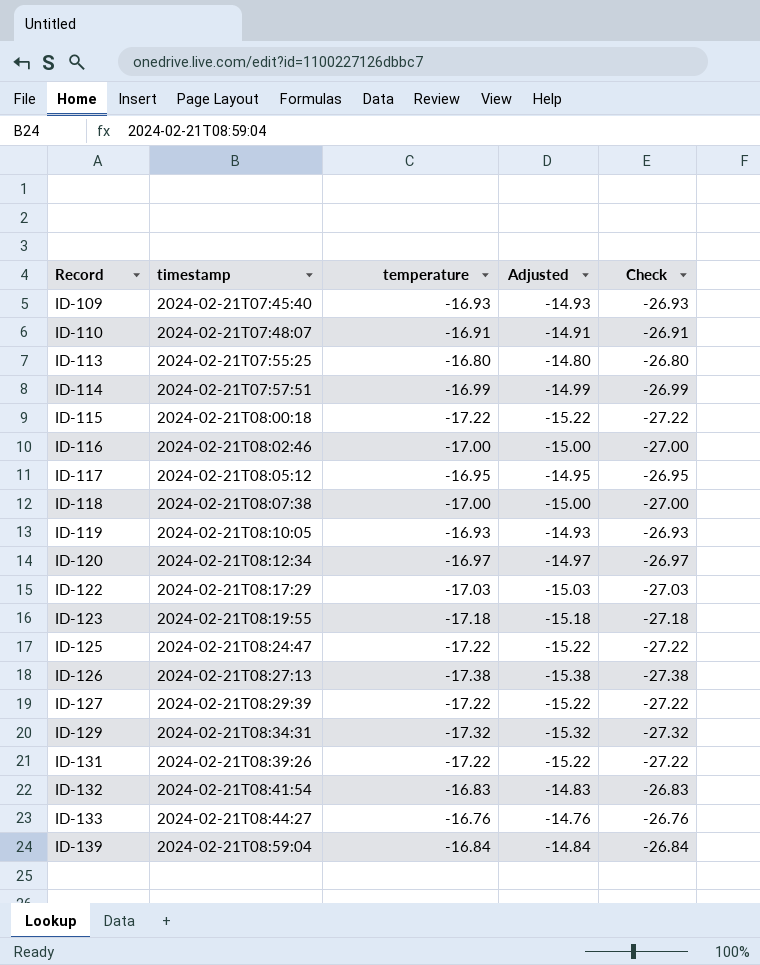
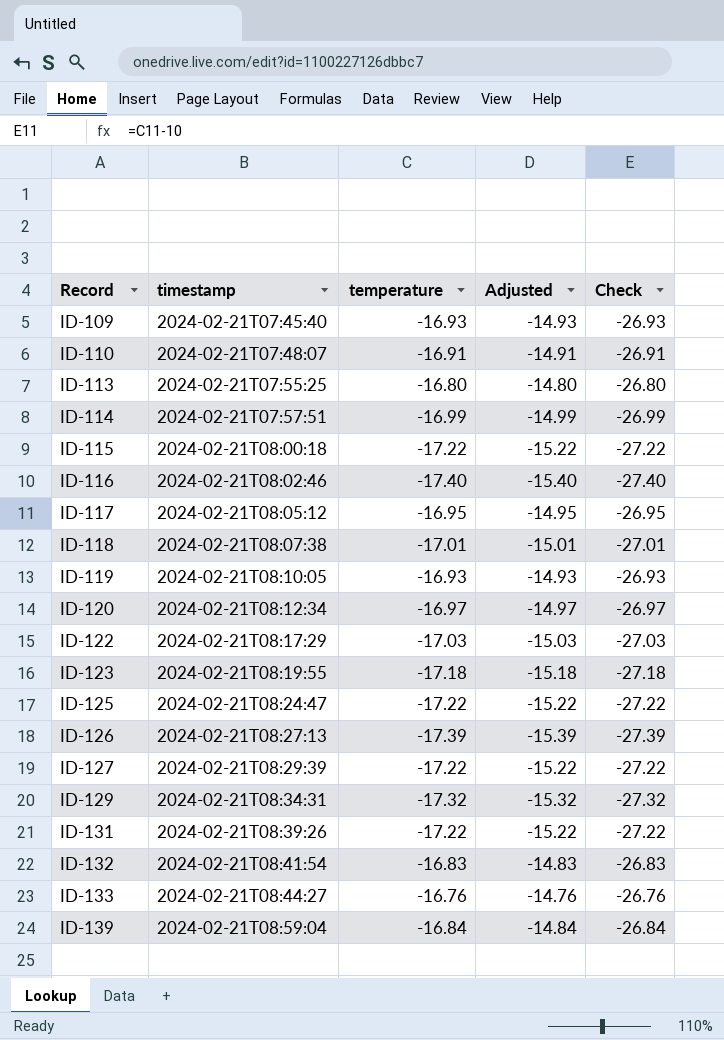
ID-116 | temperature: -17.00 -> -17.40
ID-116 | Adjusted: -15.00 -> -15.40
ID-116 | Check: -27.00 -> -27.40
ID-118 | temperature: -17.00 -> -17.01
ID-118 | Adjusted: -15.00 -> -15.01
ID-118 | Check: -27.00 -> -27.01
ID-126 | temperature: -17.38 -> -17.39
ID-126 | Adjusted: -15.38 -> -15.39
ID-126 | Check: -27.38 -> -27.39

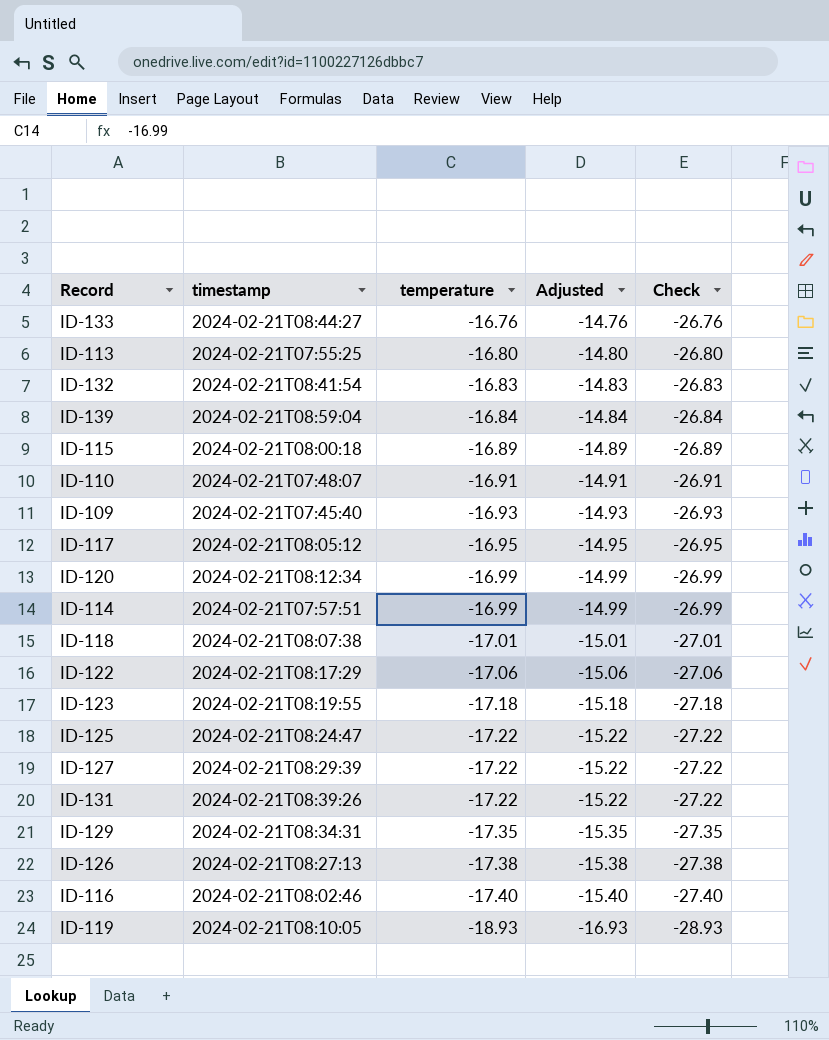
row order: Record ascending -> temperature descending
ID-115 | temperature: -17.22 -> -16.89
ID-115 | Adjusted: -15.22 -> -14.89
ID-115 | Check: -27.22 -> -26.89
ID-120 | temperature: -16.97 -> -16.99
ID-120 | Adjusted: -14.97 -> -14.99
ID-120 | Check: -26.97 -> -26.99
ID-122 | temperature: -17.03 -> -17.06
ID-122 | Adjusted: -15.03 -> -15.06
ID-122 | Check: -27.03 -> -27.06
ID-129 | temperature: -17.32 -> -17.35
ID-129 | Adjusted: -15.32 -> -15.35
ID-129 | Check: -27.32 -> -27.35
ID-126 | temperature: -17.39 -> -17.38
ID-126 | Adjusted: -15.39 -> -15.38
ID-126 | Check: -27.39 -> -27.38
ID-119 | temperature: -16.93 -> -18.93
ID-119 | Adjusted: -14.93 -> -16.93
ID-119 | Check: -26.93 -> -28.93

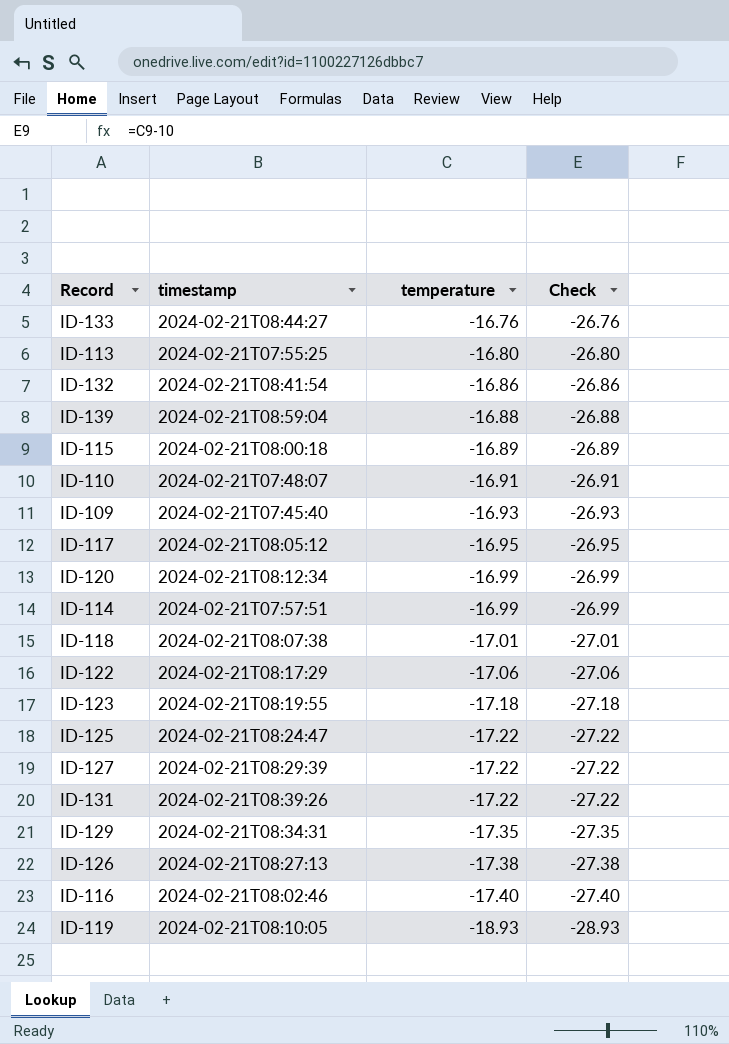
column Adjusted | formula: [temperature] + 2 -> none
ID-132 | temperature: -16.83 -> -16.86
ID-132 | Check: -26.83 -> -26.86
ID-139 | temperature: -16.84 -> -16.88
ID-139 | Check: -26.84 -> -26.88

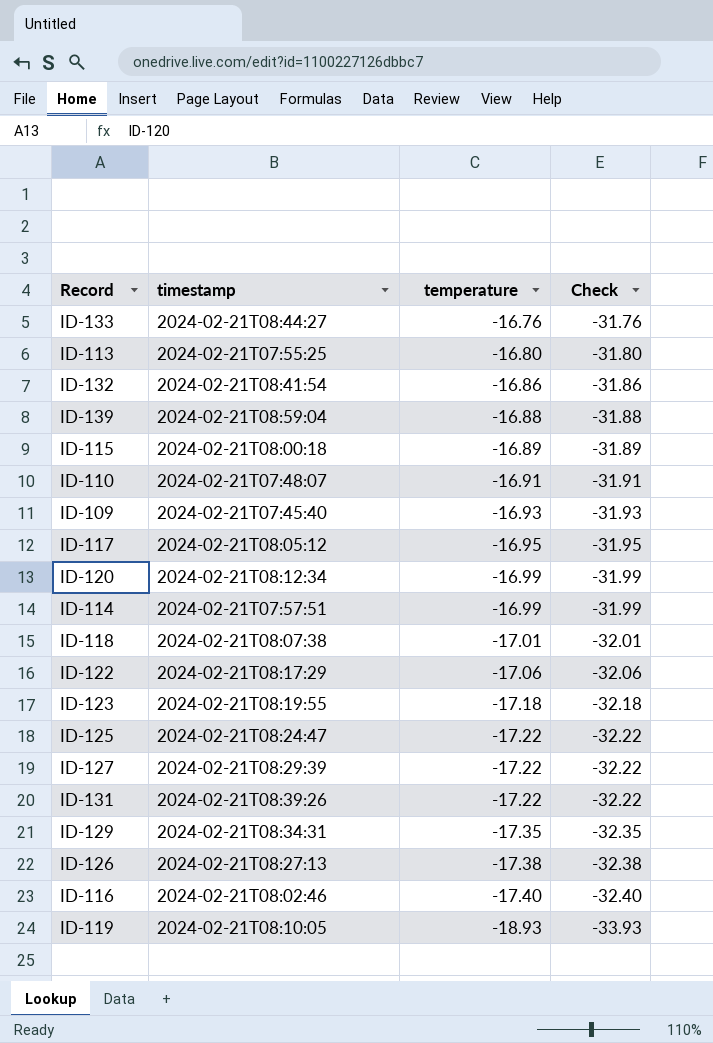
column Check | formula: [temperature] - 10 -> [temperature] - 15

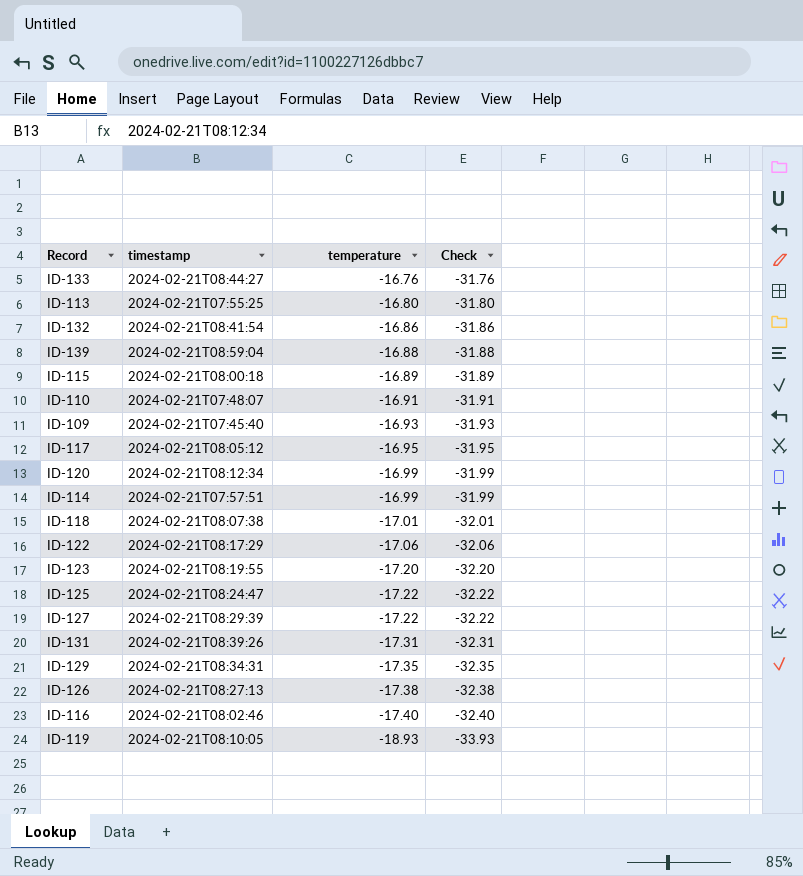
ID-123 | temperature: -17.18 -> -17.20
ID-123 | Check: -32.18 -> -32.20
ID-131 | temperature: -17.22 -> -17.31
ID-131 | Check: -32.22 -> -32.31

